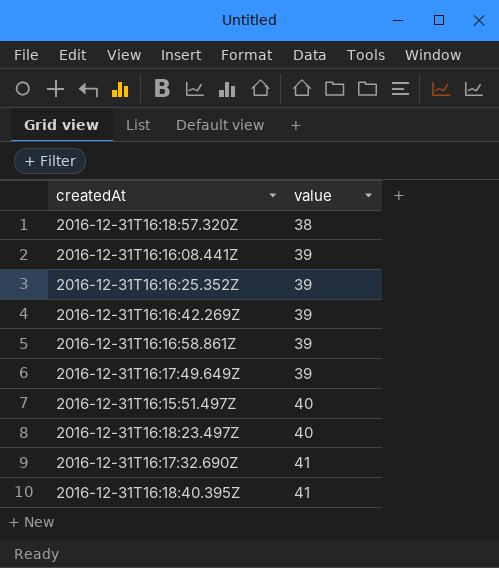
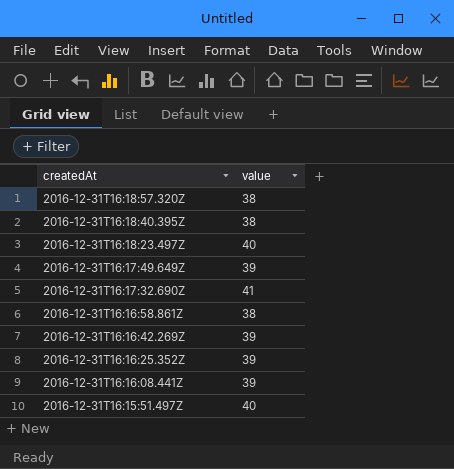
row order: value ascending -> createdAt descending
2016-12-31T16:18:40.395Z | value: 41 -> 38
2016-12-31T16:16:58.861Z | value: 39 -> 38

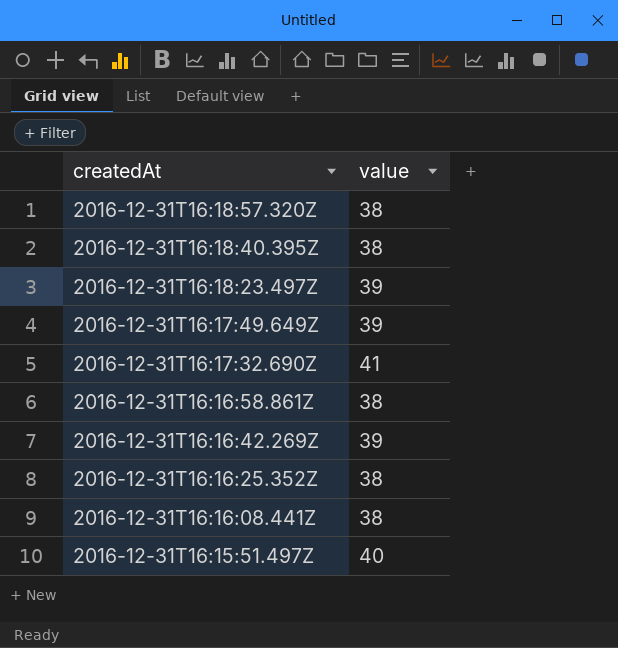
2016-12-31T16:18:23.497Z | value: 40 -> 39
2016-12-31T16:16:25.352Z | value: 39 -> 38
2016-12-31T16:16:08.441Z | value: 39 -> 38

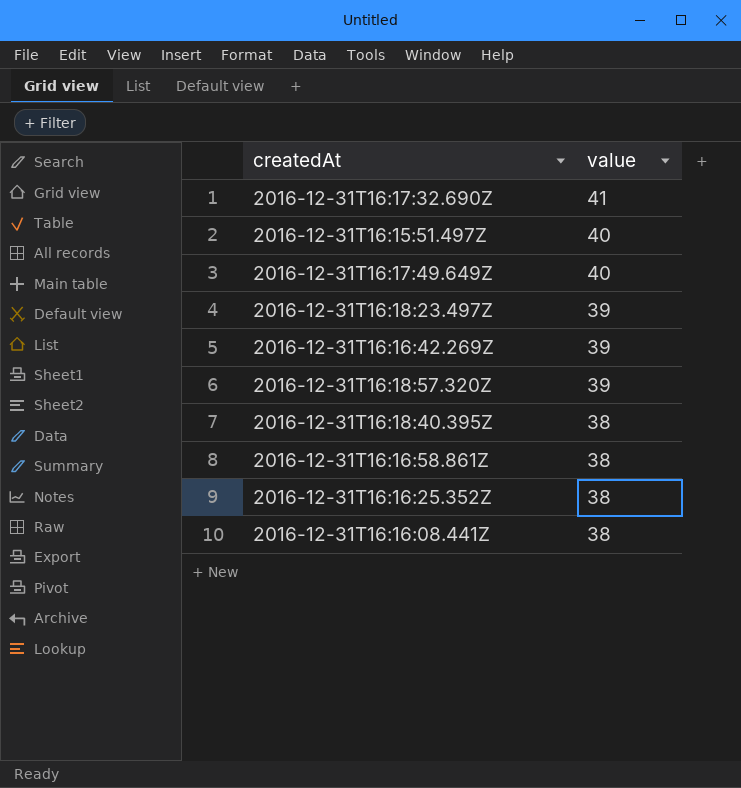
row order: createdAt descending -> value descending
2016-12-31T16:17:49.649Z | value: 39 -> 40
2016-12-31T16:18:57.320Z | value: 38 -> 39

